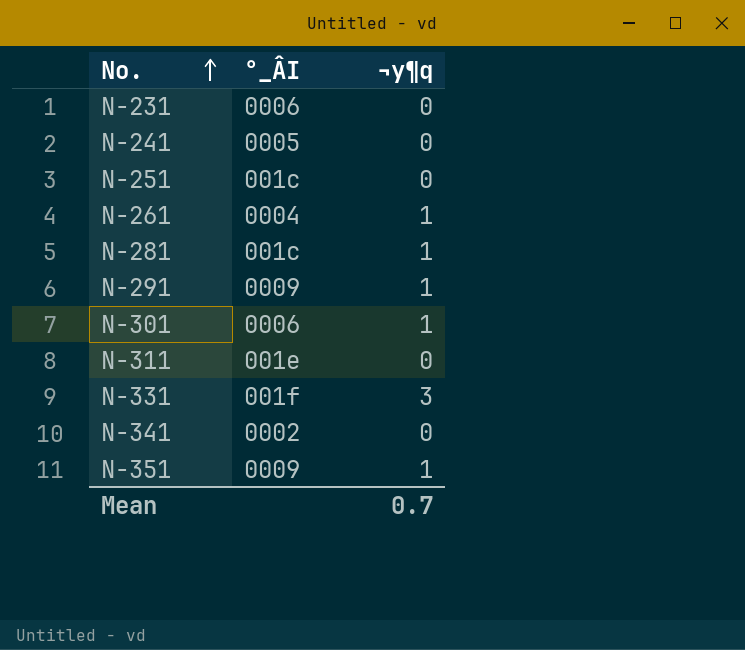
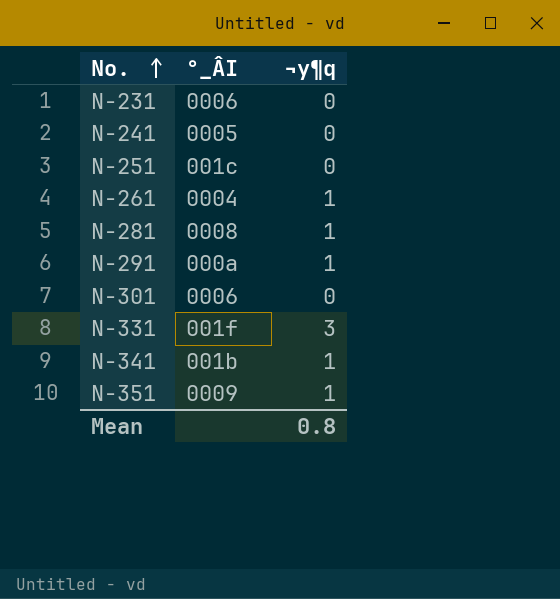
row N-311: 001e | 0 -> none
N-281 | °_ÂI: 001c -> 0008
N-291 | °_ÂI: 0009 -> 000a
N-301 | ¬y¶q: 1 -> 0
N-341 | °_ÂI: 0002 -> 001b
N-341 | ¬y¶q: 0 -> 1
Mean | ¬y¶q: 0.7 -> 0.8

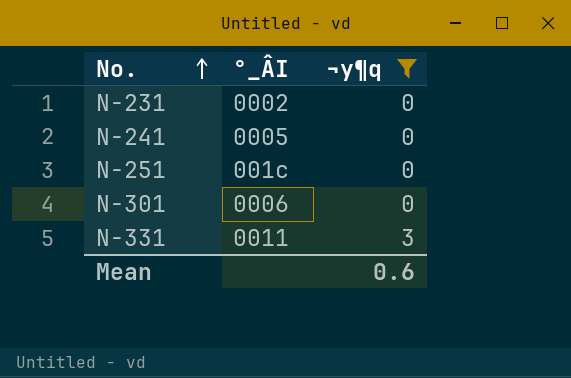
filter: none -> ¬y¶q != 1
N-231 | °_ÂI: 0006 -> 0002
N-331 | °_ÂI: 001f -> 0011
Mean | ¬y¶q: 0.8 -> 0.6

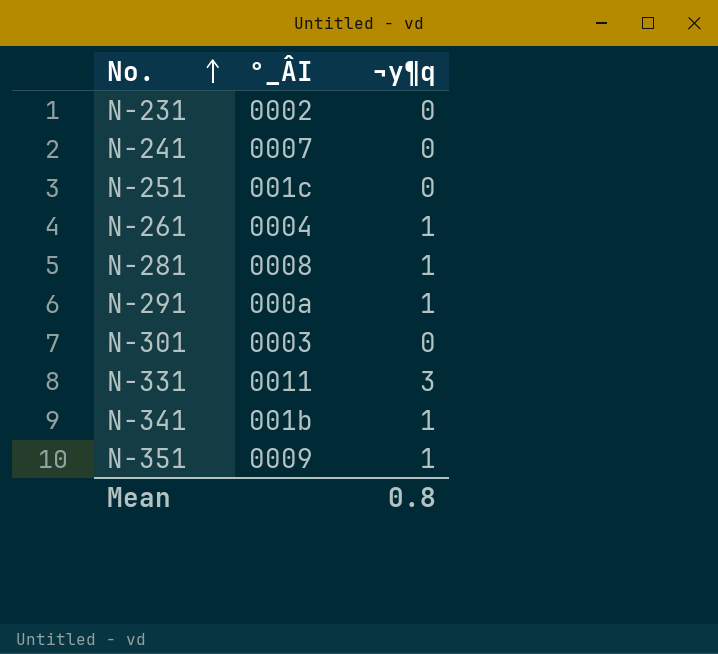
filter: ¬y¶q != 1 -> none
N-241 | °_ÂI: 0005 -> 0007
N-301 | °_ÂI: 0006 -> 0003
Mean | ¬y¶q: 0.6 -> 0.8

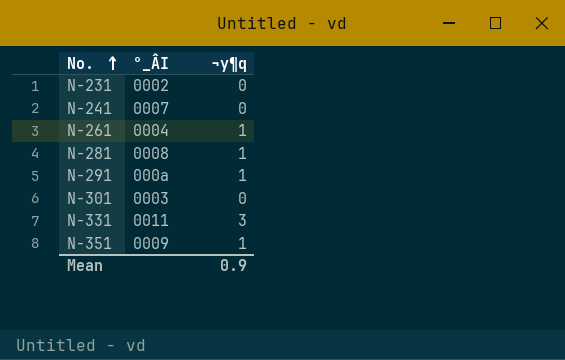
row N-251: 001c | 0 -> none
row N-341: 001b | 1 -> none
Mean | ¬y¶q: 0.8 -> 0.9

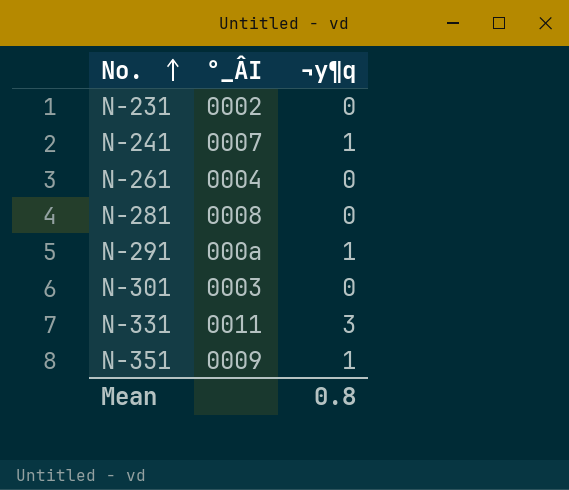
N-241 | ¬y¶q: 0 -> 1
N-261 | ¬y¶q: 1 -> 0
N-281 | ¬y¶q: 1 -> 0
Mean | ¬y¶q: 0.9 -> 0.8

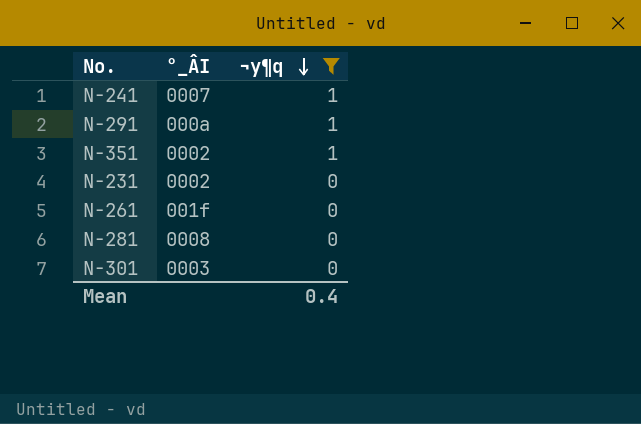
filter: none -> ¬y¶q != 3
row order: No. ascending -> ¬y¶q descending
N-351 | °_ÂI: 0009 -> 0002
N-261 | °_ÂI: 0004 -> 001f
Mean | ¬y¶q: 0.8 -> 0.4

